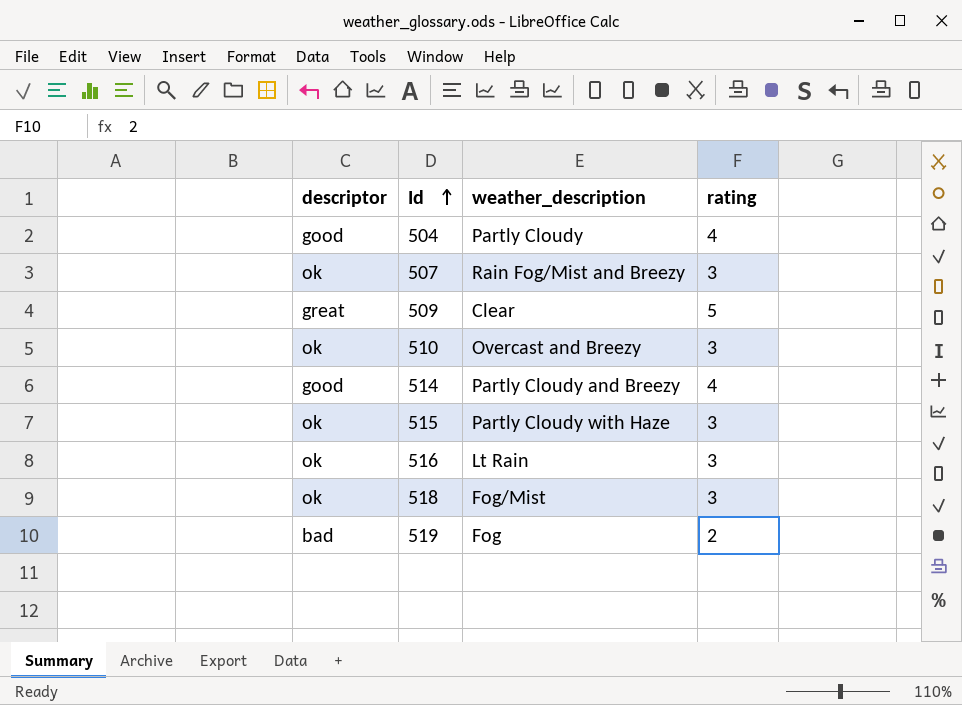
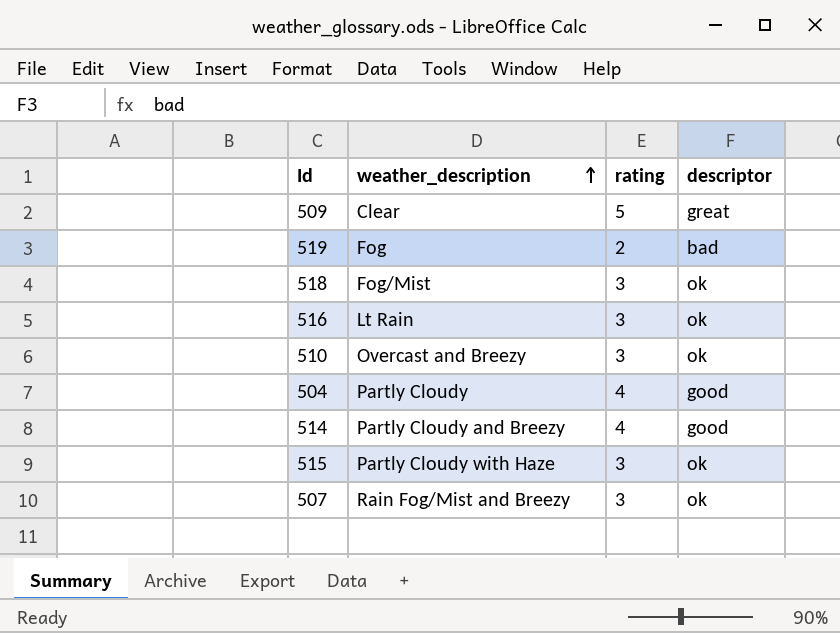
row order: Id ascending -> weather_description ascending
column descriptor | position: 1 -> 4

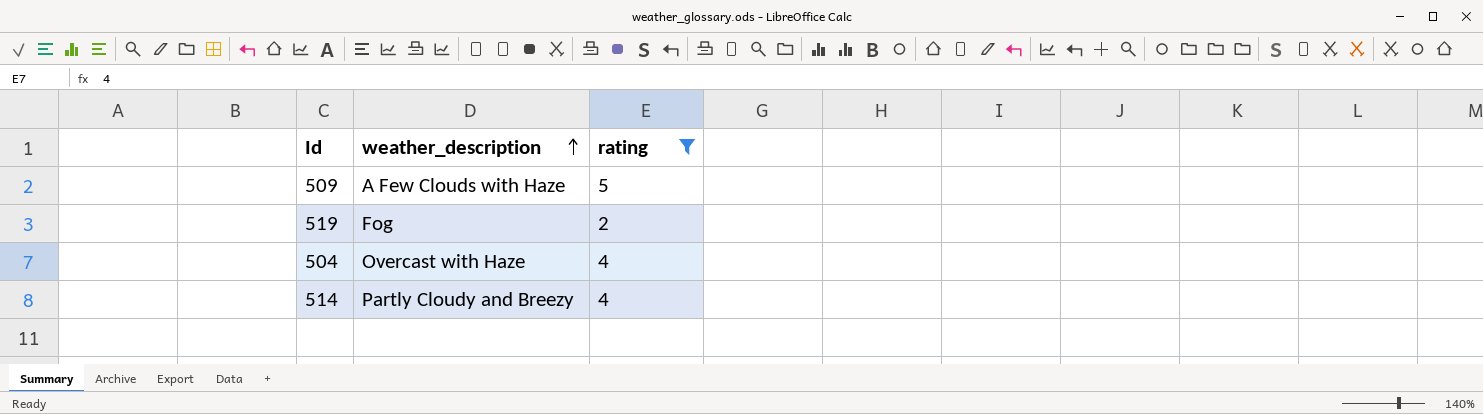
filter: none -> rating != 3
column descriptor | position: 4 -> none
509 | weather_description: Clear -> A Few Clouds with Haze
504 | weather_description: Partly Cloudy -> Overcast with Haze

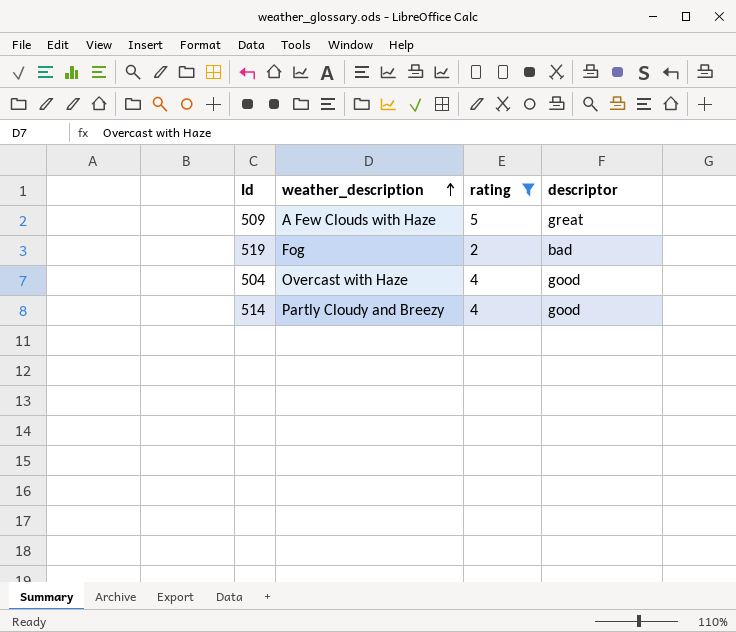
column descriptor | position: none -> 4

